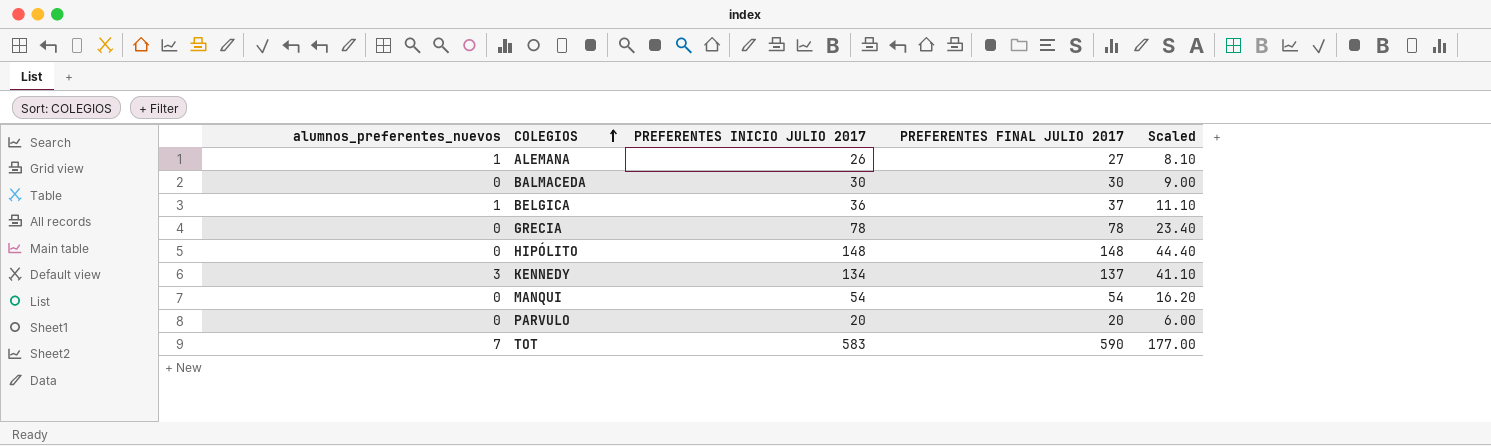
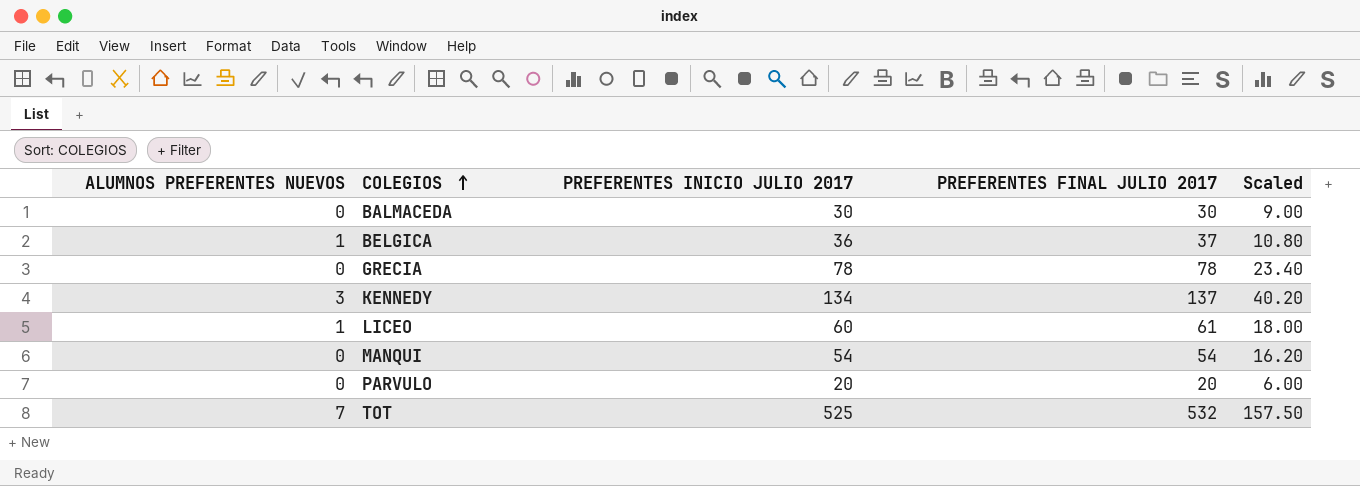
column name: alumnos_preferentes_nuevos -> ALUMNOS PREFERENTES NUEVOS
column Scaled | formula: [PREFERENTES FINAL JULIO 2017] * 0.3 -> [PREFERENTES INICIO JULIO 2017] * 0.3
row ALEMANA: 1 | 26 | 27 | 8.10 -> none
row HIPÓLITO: 0 | 148 | 148 | 44.40 -> none
row LICEO: none -> 1 | 60 | 61 | 18.00
TOT | PREFERENTES INICIO JULIO 2017: 583 -> 525
TOT | PREFERENTES FINAL JULIO 2017: 590 -> 532

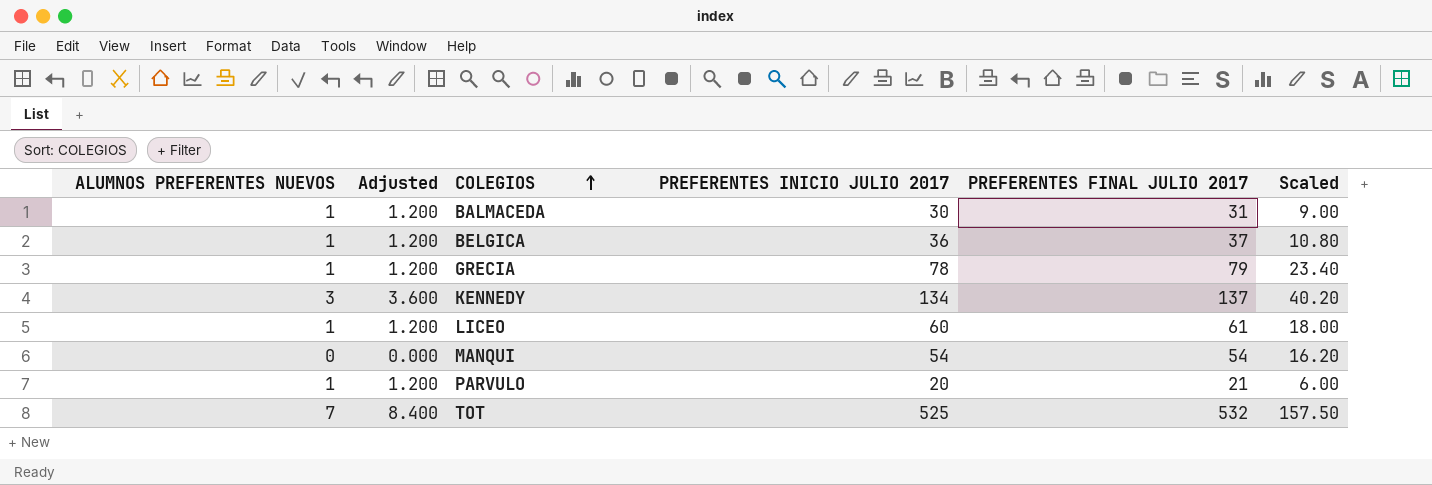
column Adjusted | formula: none -> [ALUMNOS PREFERENTES NUEVOS] * 1.2
BALMACEDA | ALUMNOS PREFERENTES NUEVOS: 0 -> 1
BALMACEDA | PREFERENTES FINAL JULIO 2017: 30 -> 31
GRECIA | ALUMNOS PREFERENTES NUEVOS: 0 -> 1
GRECIA | PREFERENTES FINAL JULIO 2017: 78 -> 79
PARVULO | ALUMNOS PREFERENTES NUEVOS: 0 -> 1
PARVULO | PREFERENTES FINAL JULIO 2017: 20 -> 21

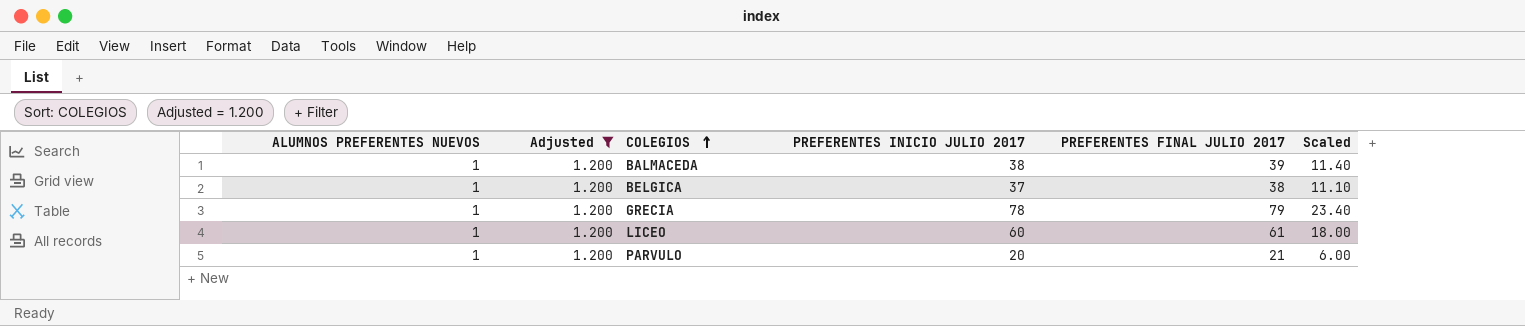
filter: none -> Adjusted = 1.200
BALMACEDA | PREFERENTES INICIO JULIO 2017: 30 -> 38
BALMACEDA | PREFERENTES FINAL JULIO 2017: 31 -> 39
BALMACEDA | Scaled: 9.00 -> 11.40
BELGICA | PREFERENTES INICIO JULIO 2017: 36 -> 37
BELGICA | PREFERENTES FINAL JULIO 2017: 37 -> 38
BELGICA | Scaled: 10.80 -> 11.10

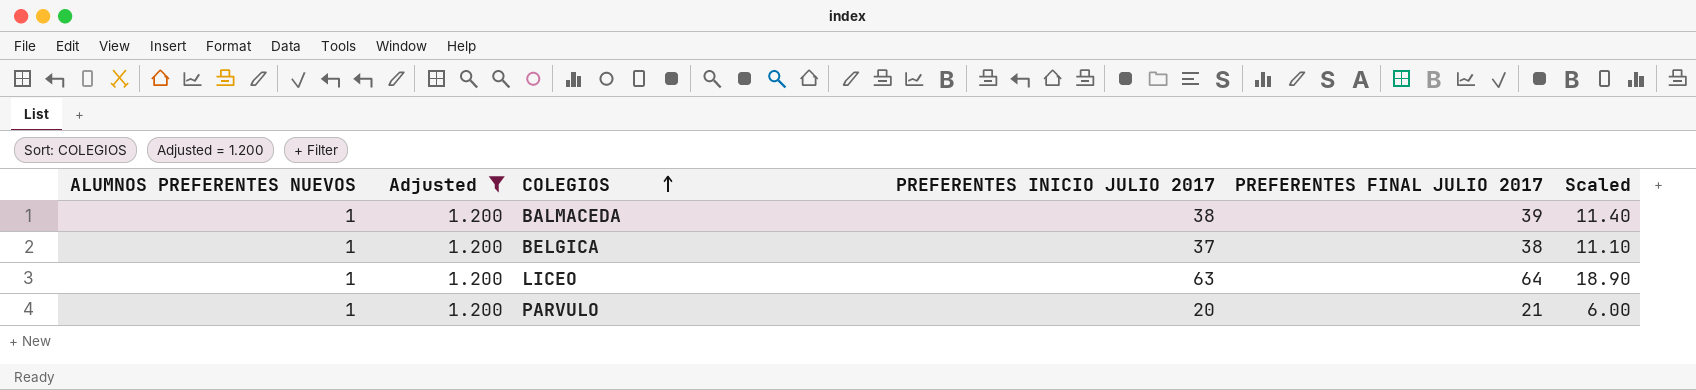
row GRECIA: 1 | 1.200 | 78 | 79 | 23.40 -> none
LICEO | PREFERENTES INICIO JULIO 2017: 60 -> 63
LICEO | PREFERENTES FINAL JULIO 2017: 61 -> 64
LICEO | Scaled: 18.00 -> 18.90

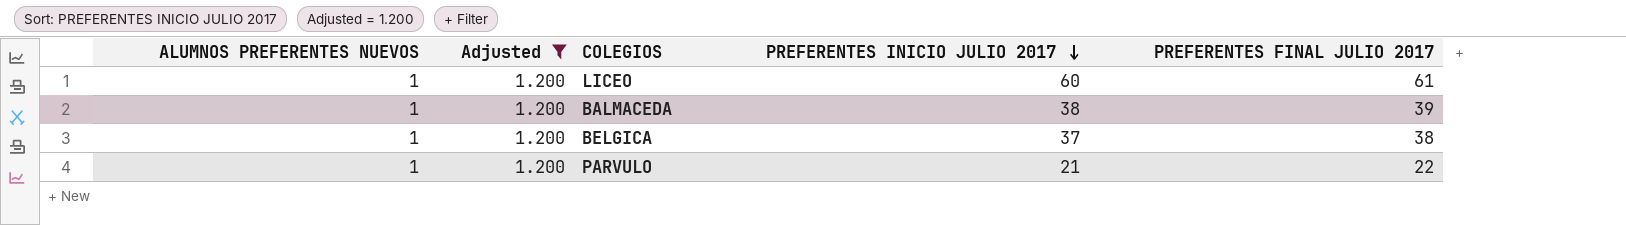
row order: COLEGIOS ascending -> PREFERENTES INICIO JULIO 2017 descending
column Scaled | formula: [PREFERENTES INICIO JULIO 2017] * 0.3 -> none
LICEO | PREFERENTES INICIO JULIO 2017: 63 -> 60
LICEO | PREFERENTES FINAL JULIO 2017: 64 -> 61
PARVULO | PREFERENTES INICIO JULIO 2017: 20 -> 21
PARVULO | PREFERENTES FINAL JULIO 2017: 21 -> 22

